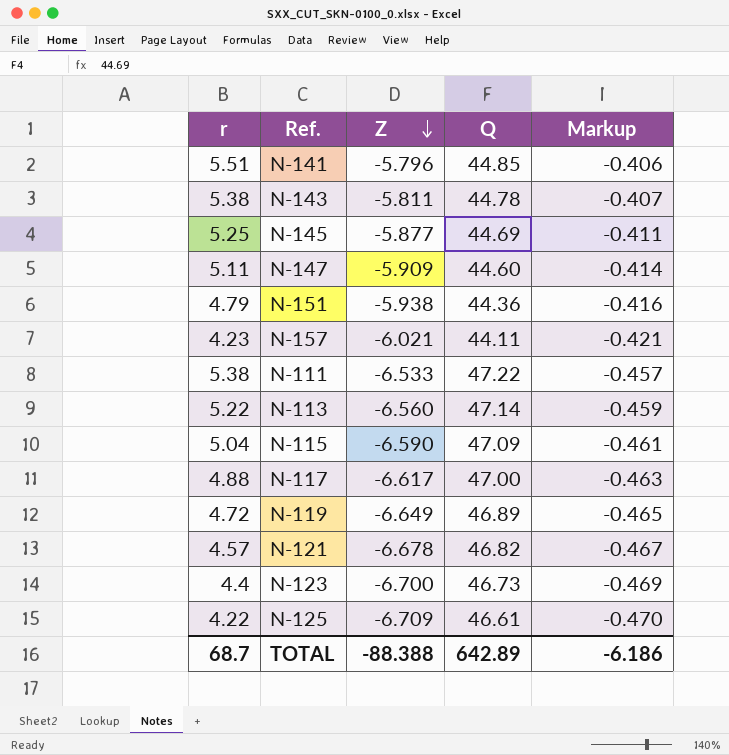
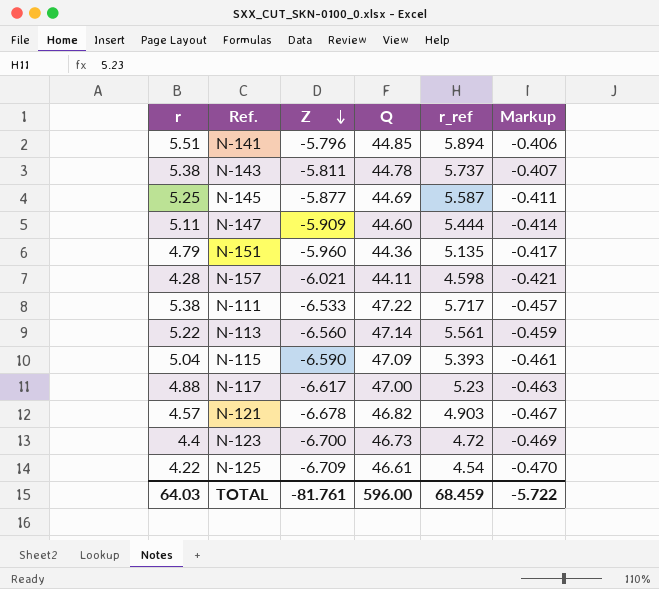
column r_ref | position: none -> 5
row N-119: 4.72 | -6.649 | 46.89 | -0.465 -> none
N-151 | Z: -5.938 -> -5.960
N-151 | Markup: -0.416 -> -0.417
N-157 | r: 4.23 -> 4.28
TOTAL | r: 68.7 -> 64.03
TOTAL | Z: -88.388 -> -81.761
TOTAL | Q: 642.89 -> 596.00
TOTAL | Markup: -6.186 -> -5.722

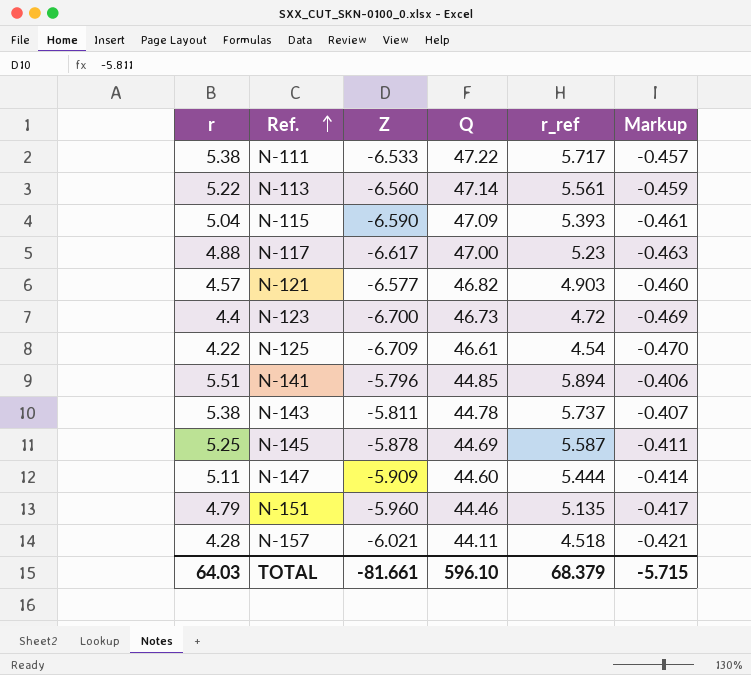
row order: Z descending -> Ref. ascending
N-121 | Z: -6.678 -> -6.577
N-121 | Markup: -0.467 -> -0.460
N-145 | Z: -5.877 -> -5.878
N-151 | Q: 44.36 -> 44.46
N-157 | r_ref: 4.598 -> 4.518
TOTAL | Z: -81.761 -> -81.661
TOTAL | Q: 596.00 -> 596.10
TOTAL | r_ref: 68.459 -> 68.379
TOTAL | Markup: -5.722 -> -5.715

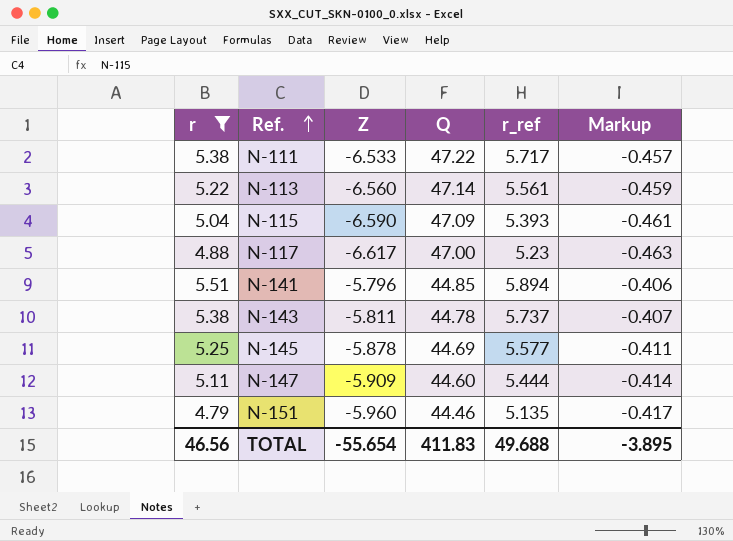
filter: none -> r >= 4.79
N-145 | r_ref: 5.587 -> 5.577
TOTAL | r: 64.03 -> 46.56
TOTAL | Z: -81.661 -> -55.654
TOTAL | Q: 596.10 -> 411.83
TOTAL | r_ref: 68.379 -> 49.688
TOTAL | Markup: -5.715 -> -3.895

